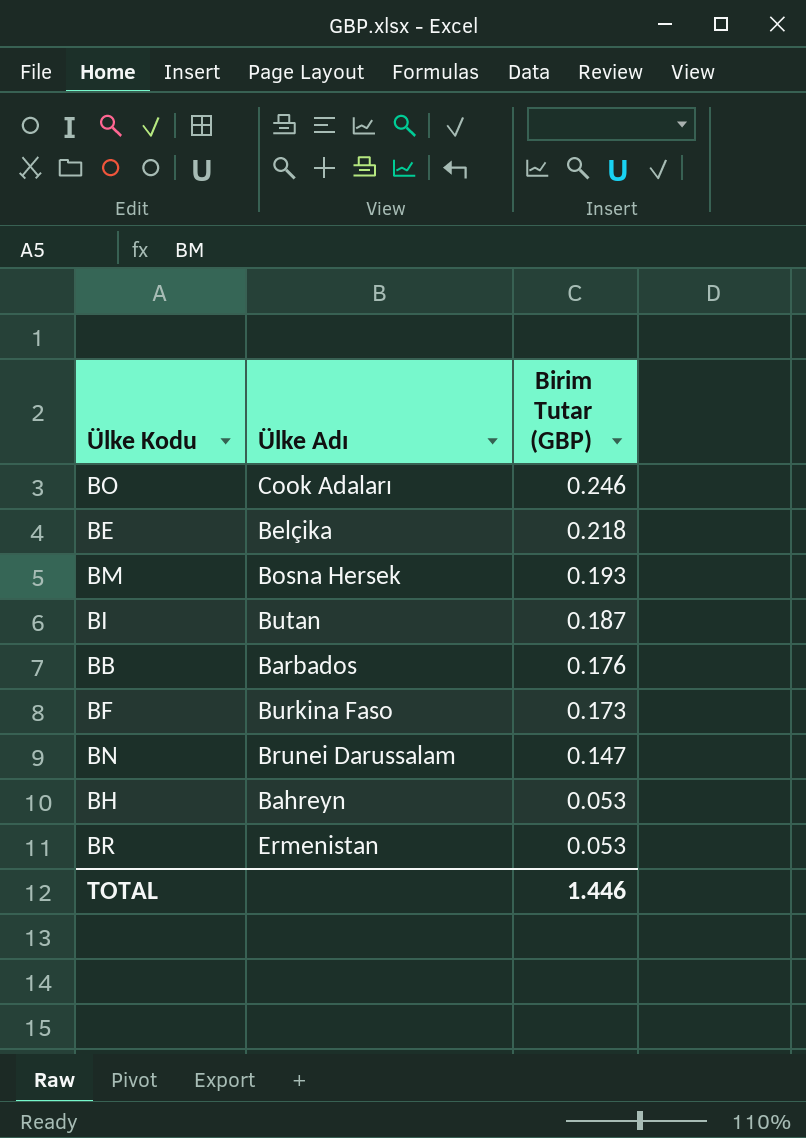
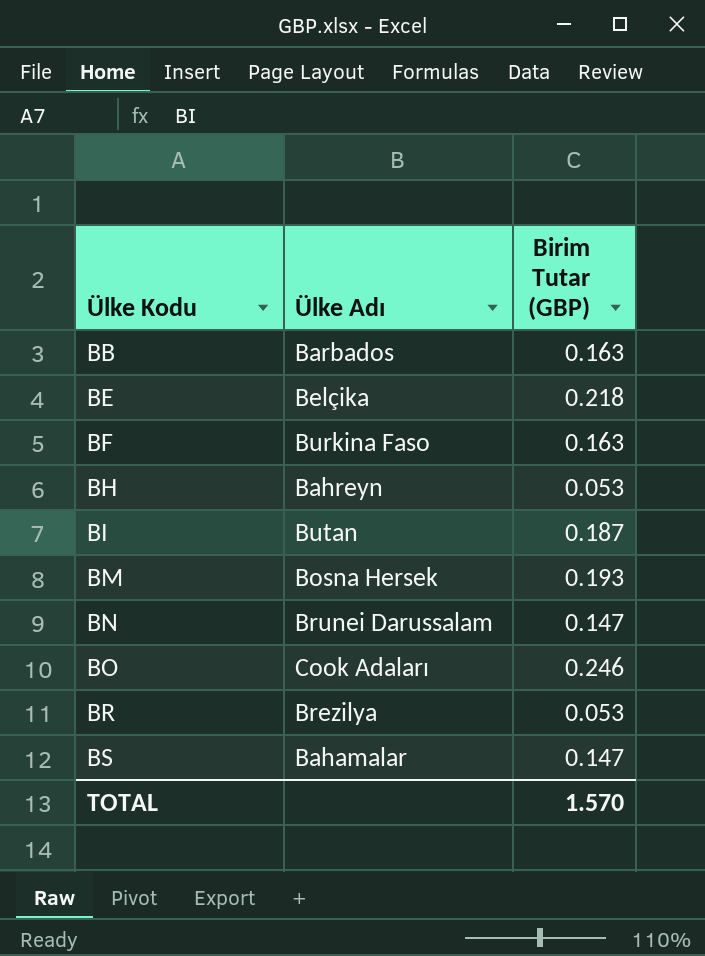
row order: Birim Tutar (GBP) descending -> Ülke Kodu ascending
BB | Birim Tutar (GBP): 0.176 -> 0.163
BF | Birim Tutar (GBP): 0.173 -> 0.163
BR | Ülke Adı: Ermenistan -> Brezilya
row BS: none -> Bahamalar | 0.147
TOTAL | Birim Tutar (GBP): 1.446 -> 1.570

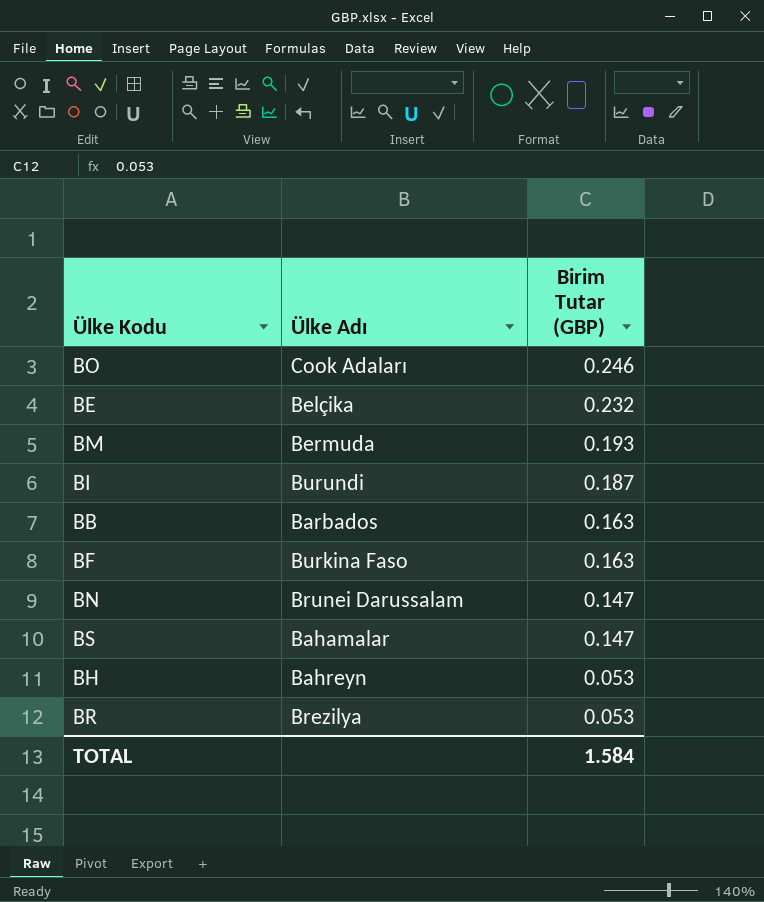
row order: Ülke Kodu ascending -> Birim Tutar (GBP) descending
BE | Birim Tutar (GBP): 0.218 -> 0.232
BM | Ülke Adı: Bosna Hersek -> Bermuda
BI | Ülke Adı: Butan -> Burundi
TOTAL | Birim Tutar (GBP): 1.570 -> 1.584

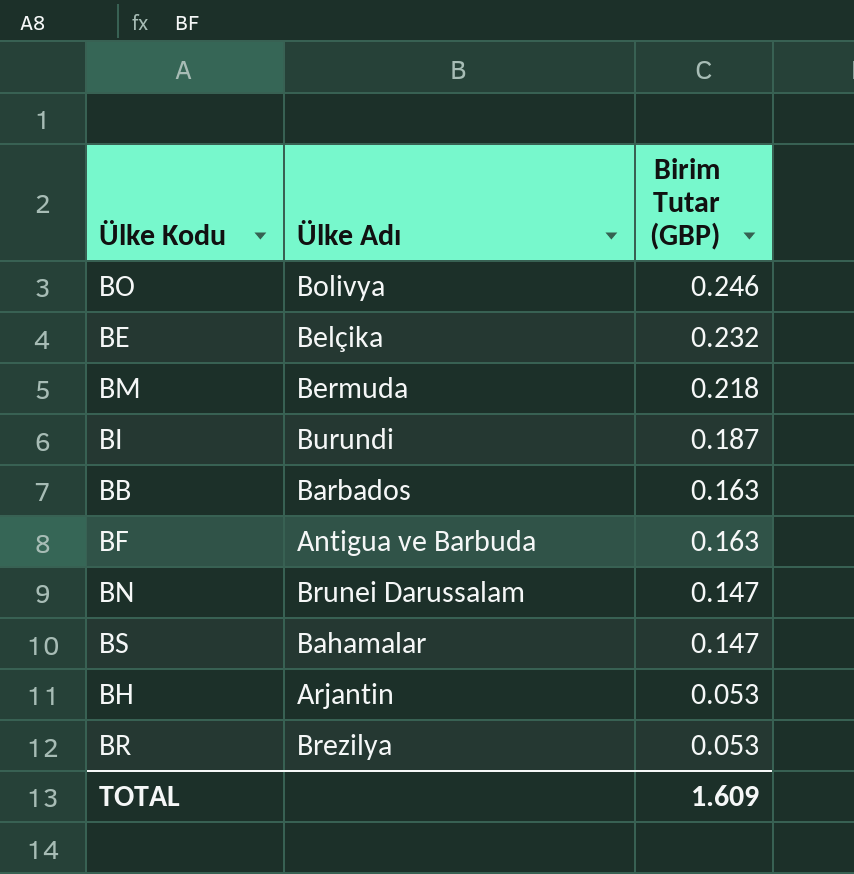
BO | Ülke Adı: Cook Adaları -> Bolivya
BM | Birim Tutar (GBP): 0.193 -> 0.218
BF | Ülke Adı: Burkina Faso -> Antigua ve Barbuda
BH | Ülke Adı: Bahreyn -> Arjantin
TOTAL | Birim Tutar (GBP): 1.584 -> 1.609

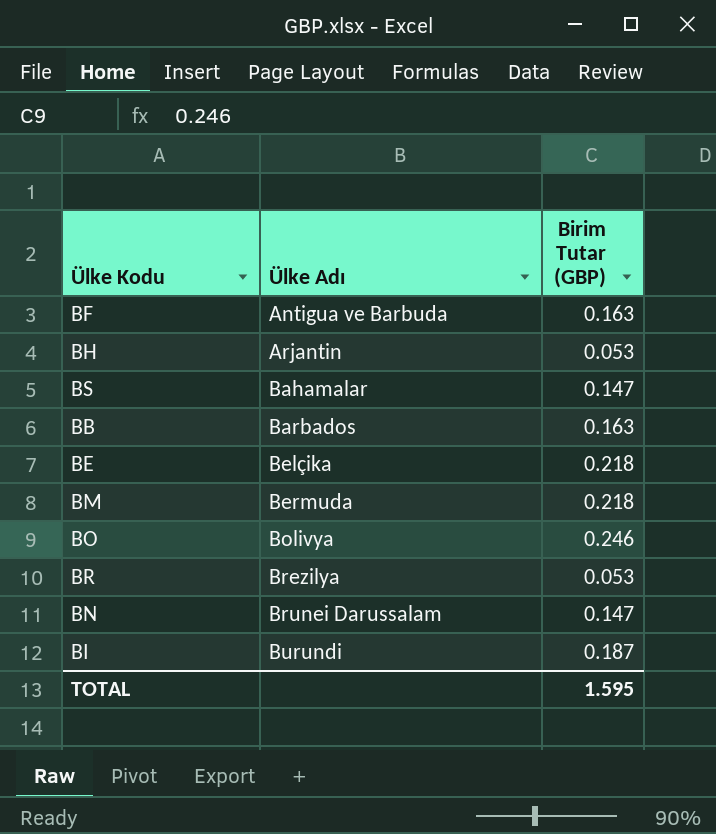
row order: Birim Tutar (GBP) descending -> Ülke Adı ascending
BE | Birim Tutar (GBP): 0.232 -> 0.218
TOTAL | Birim Tutar (GBP): 1.609 -> 1.595

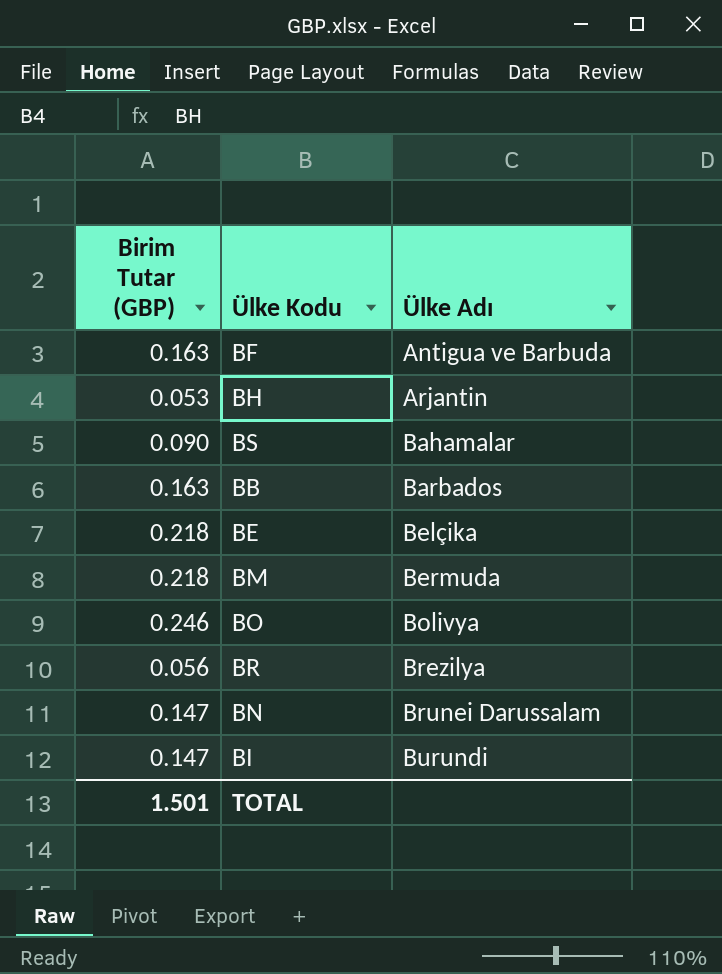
column Birim Tutar (GBP) | position: 3 -> 1
BS | Birim Tutar (GBP): 0.147 -> 0.090
BR | Birim Tutar (GBP): 0.053 -> 0.056
BI | Birim Tutar (GBP): 0.187 -> 0.147
TOTAL | Birim Tutar (GBP): 1.595 -> 1.501

